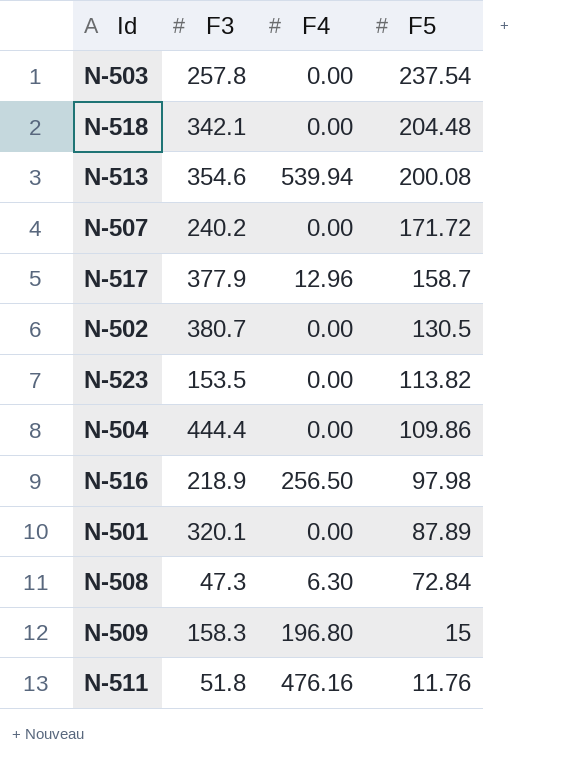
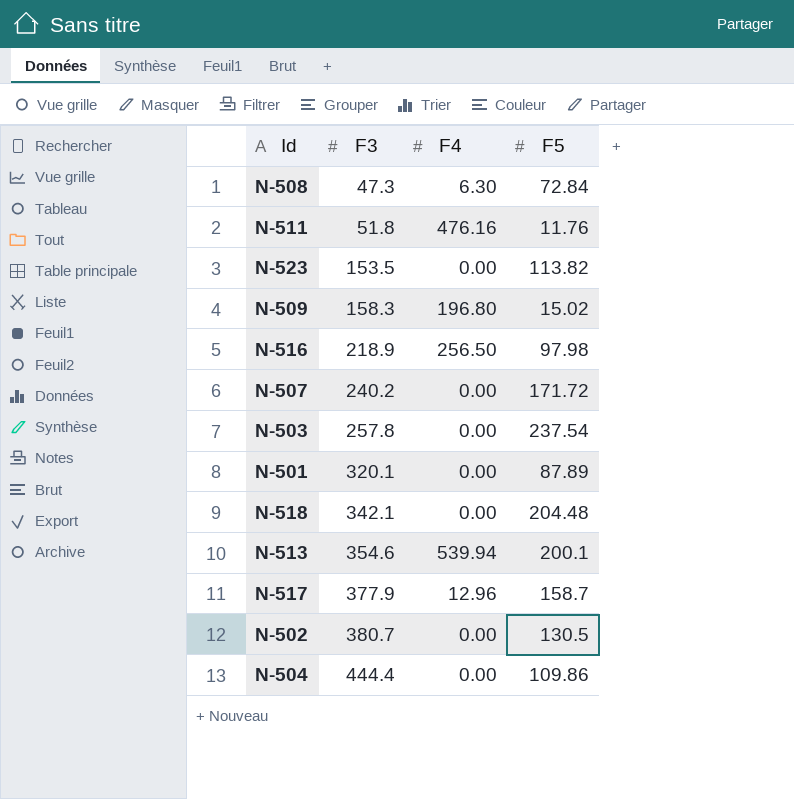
row order: F5 descending -> F3 ascending
N-509 | F5: 15 -> 15.02
N-513 | F5: 200.08 -> 200.1

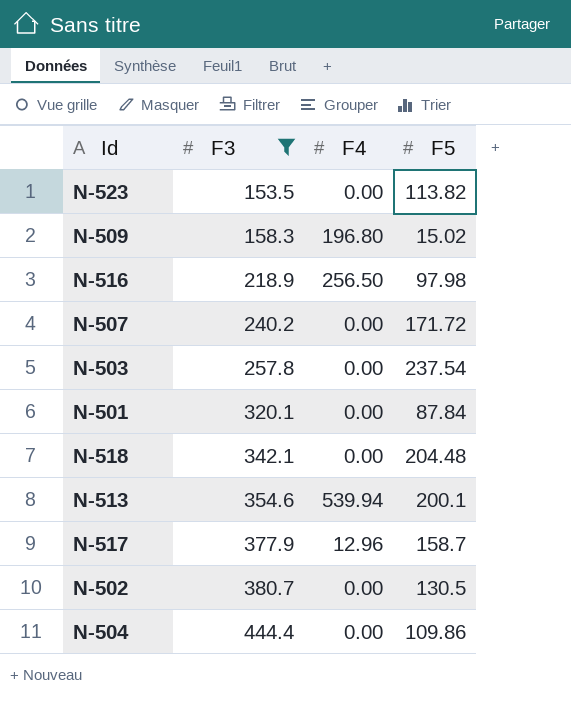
filter: none -> F3 >= 153.5
N-501 | F5: 87.89 -> 87.84

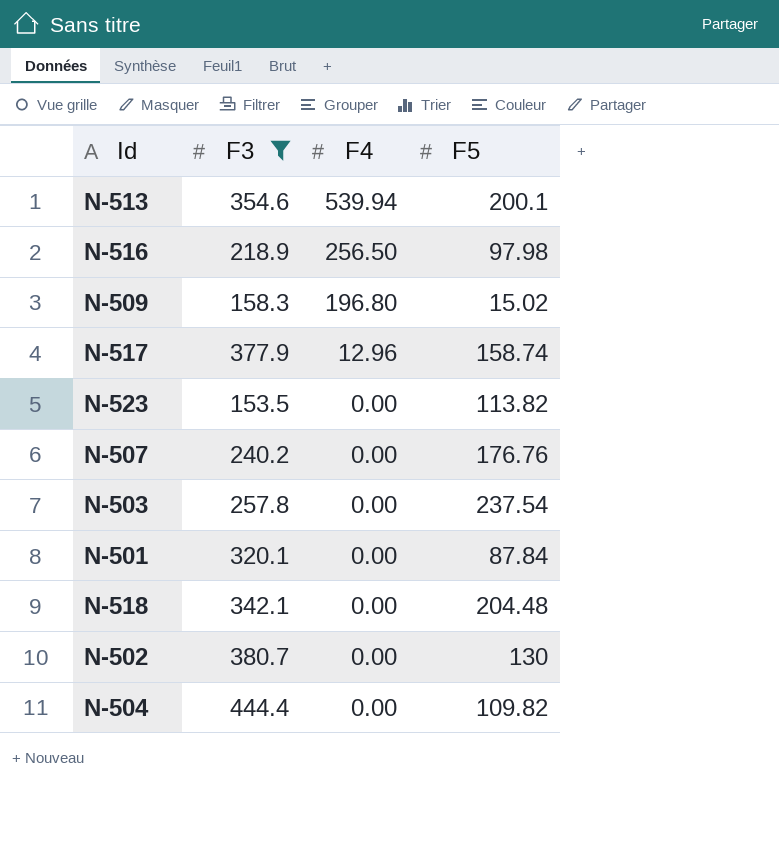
row order: F3 ascending -> F4 descending
N-517 | F5: 158.7 -> 158.74
N-507 | F5: 171.72 -> 176.76
N-502 | F5: 130.5 -> 130
N-504 | F5: 109.86 -> 109.82

